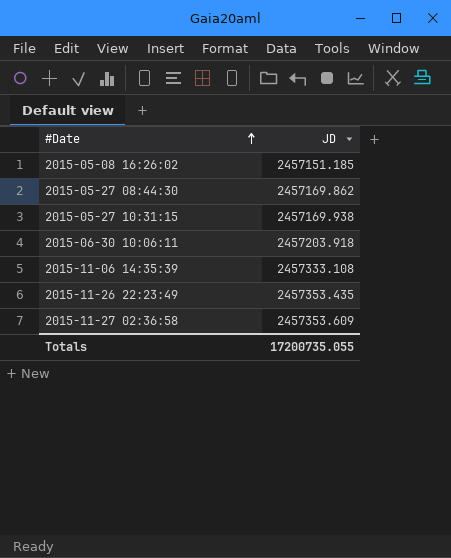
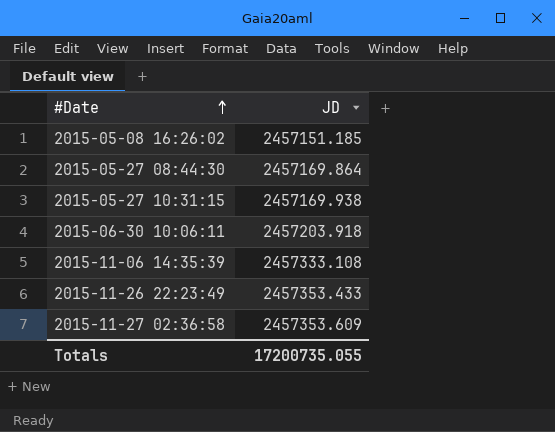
2015-05-27 08:44:30 | JD: 2457169.862 -> 2457169.864
2015-11-26 22:23:49 | JD: 2457353.435 -> 2457353.433

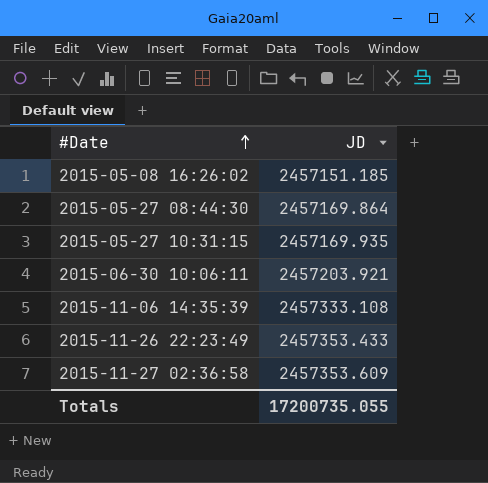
2015-05-27 10:31:15 | JD: 2457169.938 -> 2457169.935
2015-06-30 10:06:11 | JD: 2457203.918 -> 2457203.921

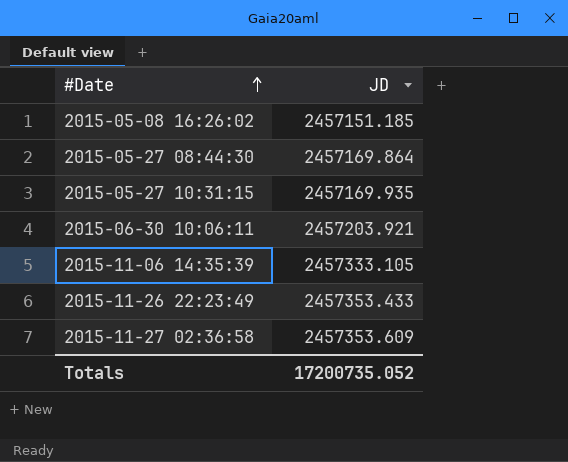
2015-11-06 14:35:39 | JD: 2457333.108 -> 2457333.105
Totals | JD: 17200735.055 -> 17200735.052

